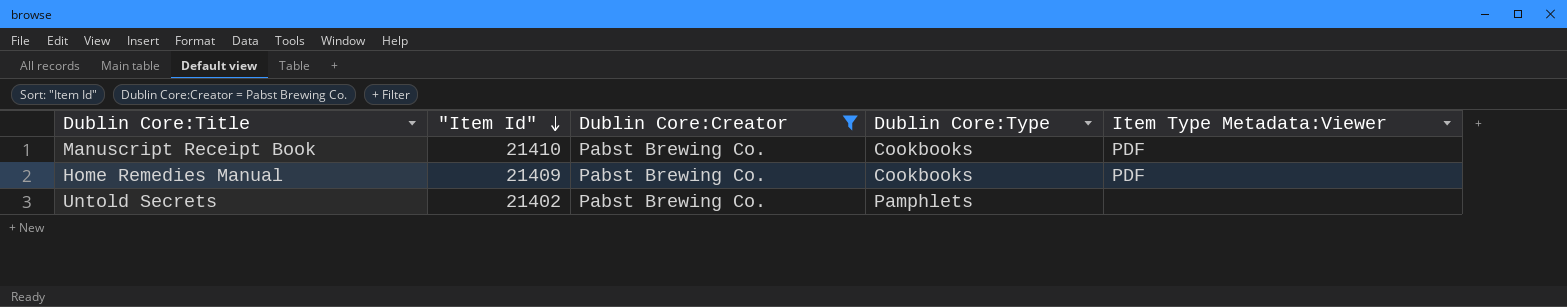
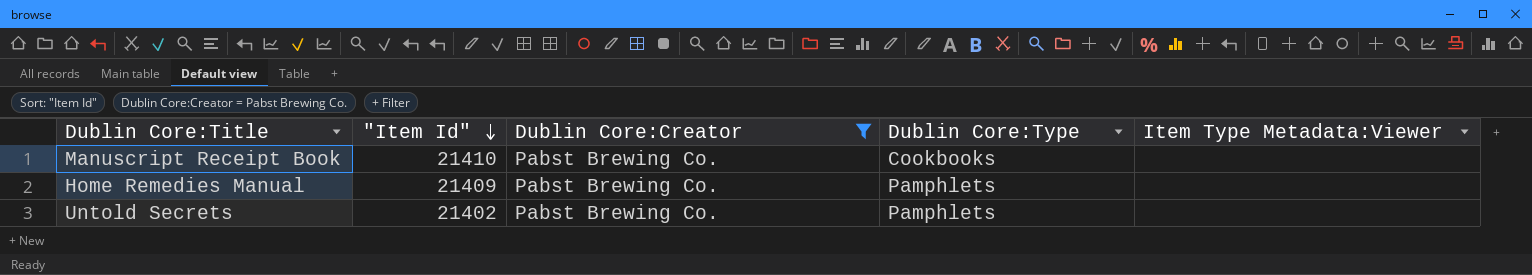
Manuscript Receipt Book | Item Type Metadata:Viewer: PDF -> none
Home Remedies Manual | Dublin Core:Type: Cookbooks -> Pamphlets
Home Remedies Manual | Item Type Metadata:Viewer: PDF -> none

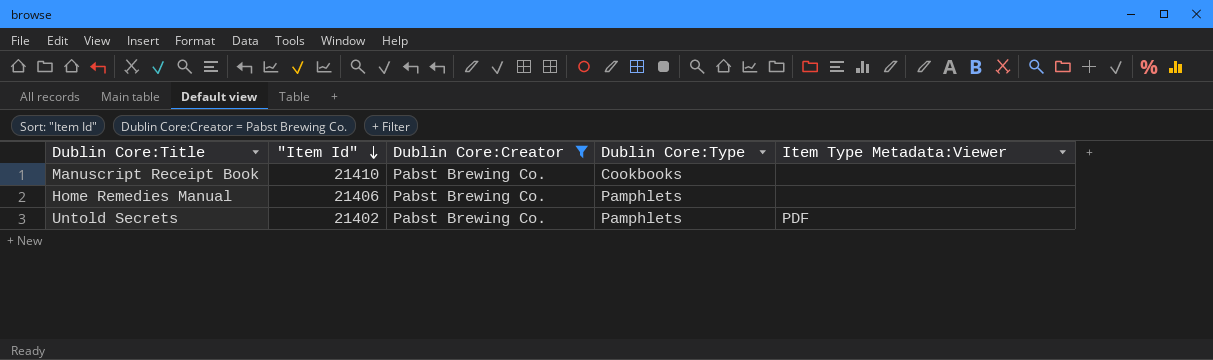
Home Remedies Manual | "Item Id": 21409 -> 21406
Untold Secrets | Item Type Metadata:Viewer: none -> PDF

